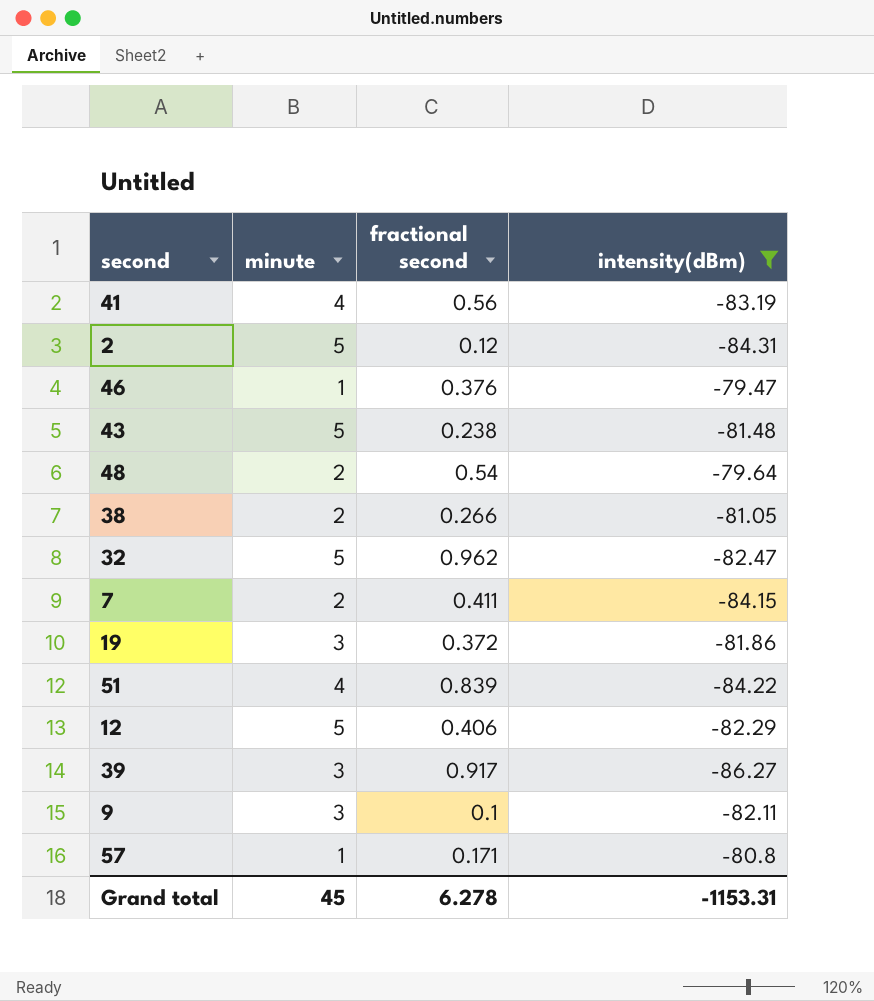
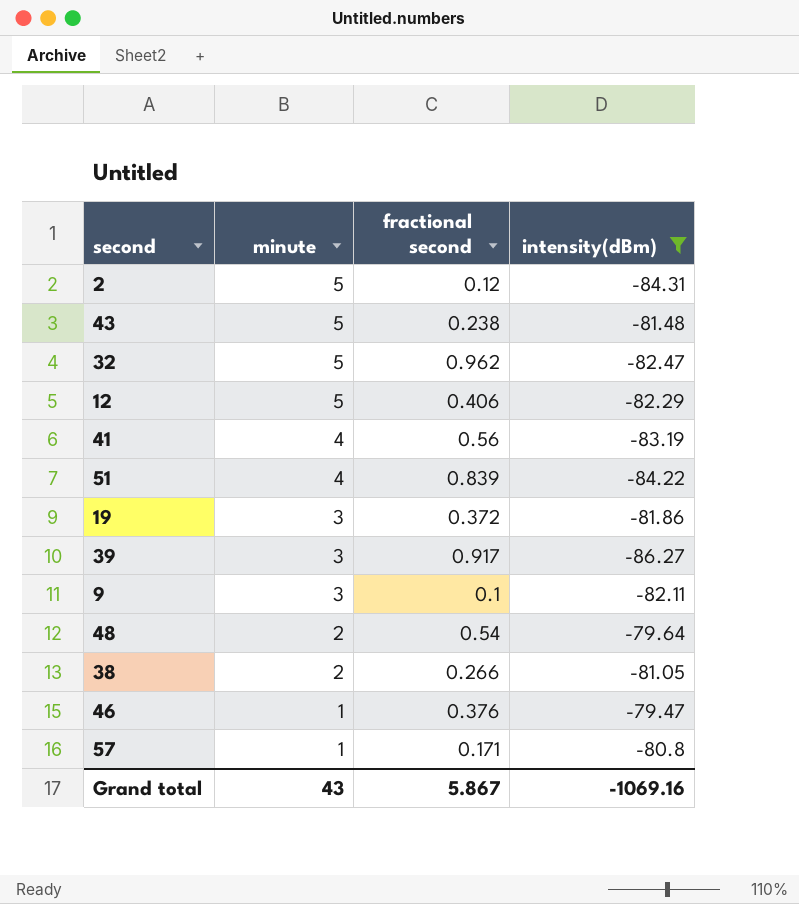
row order: none -> minute descending
row 7: 2 | 0.411 | -84.15 -> none
Grand total | minute: 45 -> 43
Grand total | fractional second: 6.278 -> 5.867
Grand total | intensity(dBm): -1153.31 -> -1069.16

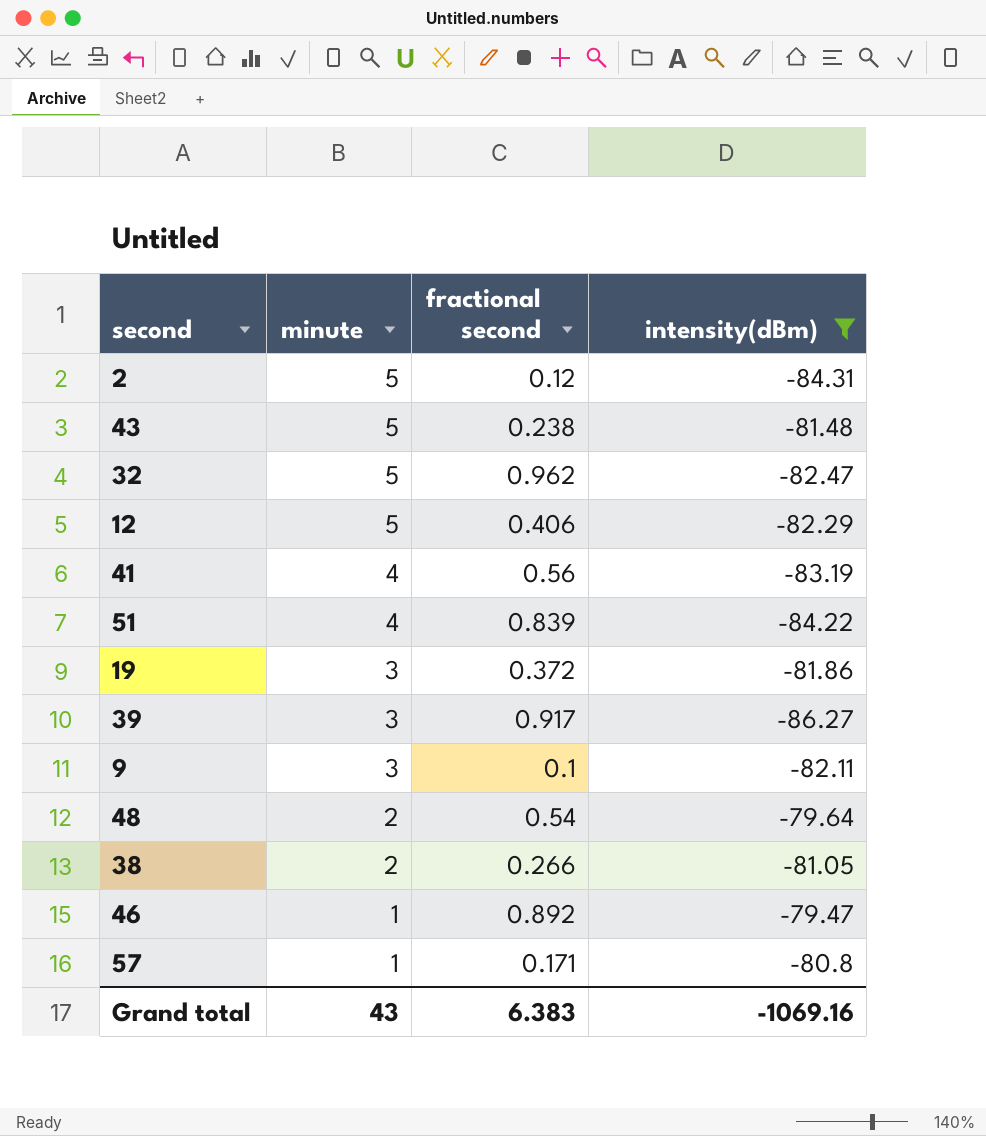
46 | fractional second: 0.376 -> 0.892
Grand total | fractional second: 5.867 -> 6.383

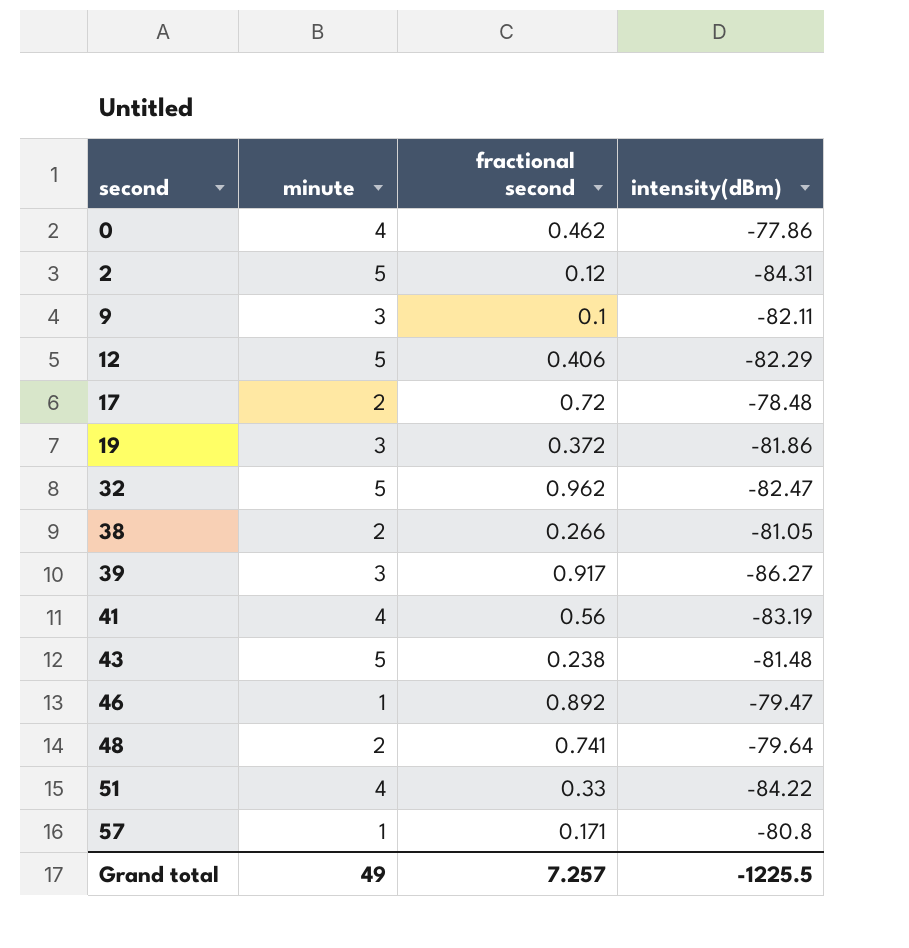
filter: intensity(dBm) <= -79.47 -> none
row order: minute descending -> second ascending
48 | fractional second: 0.54 -> 0.741
51 | fractional second: 0.839 -> 0.33
Grand total | minute: 43 -> 49
Grand total | fractional second: 6.383 -> 7.257
Grand total | intensity(dBm): -1069.16 -> -1225.5

